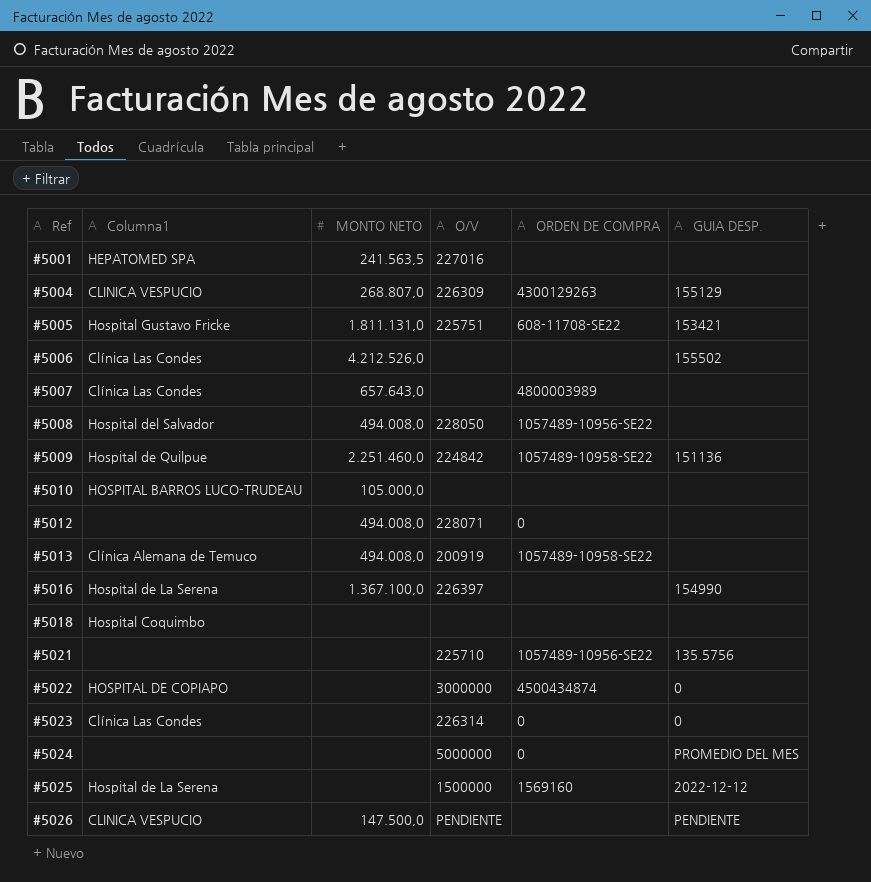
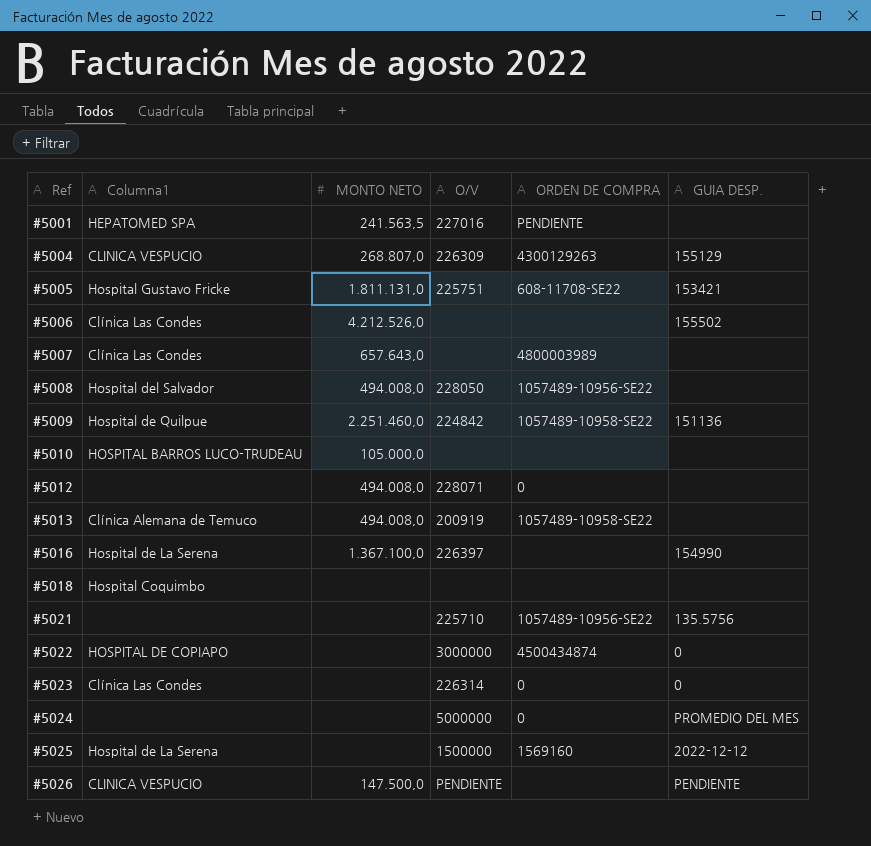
#5001 | ORDEN DE COMPRA: none -> PENDIENTE

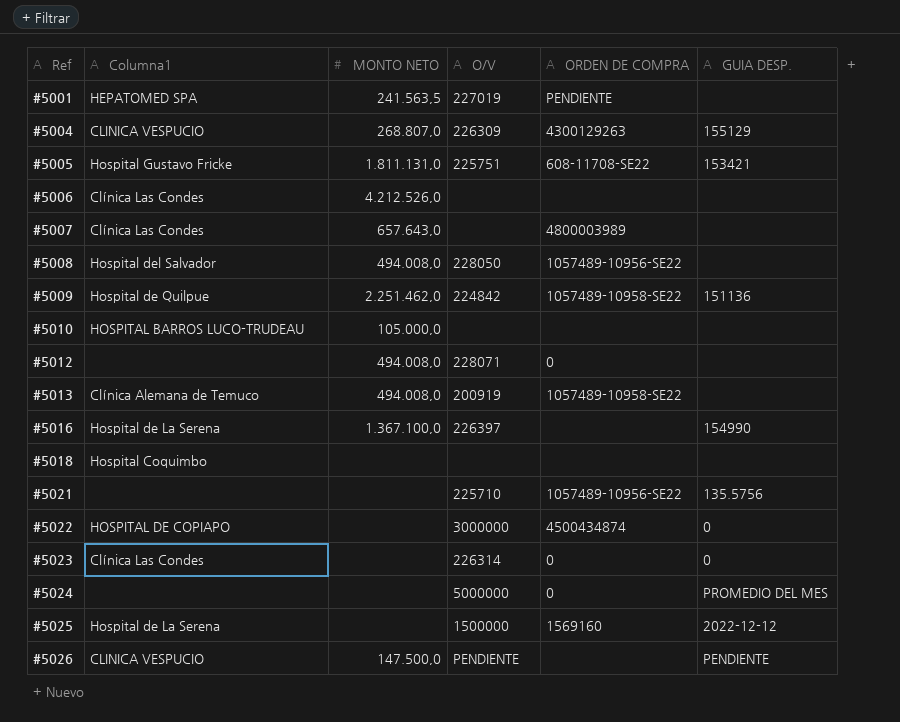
#5001 | O/V: 227016 -> 227019
#5006 | GUIA DESP.: 155502 -> none
#5009 | MONTO NETO: 2.251.460,0 -> 2.251.462,0

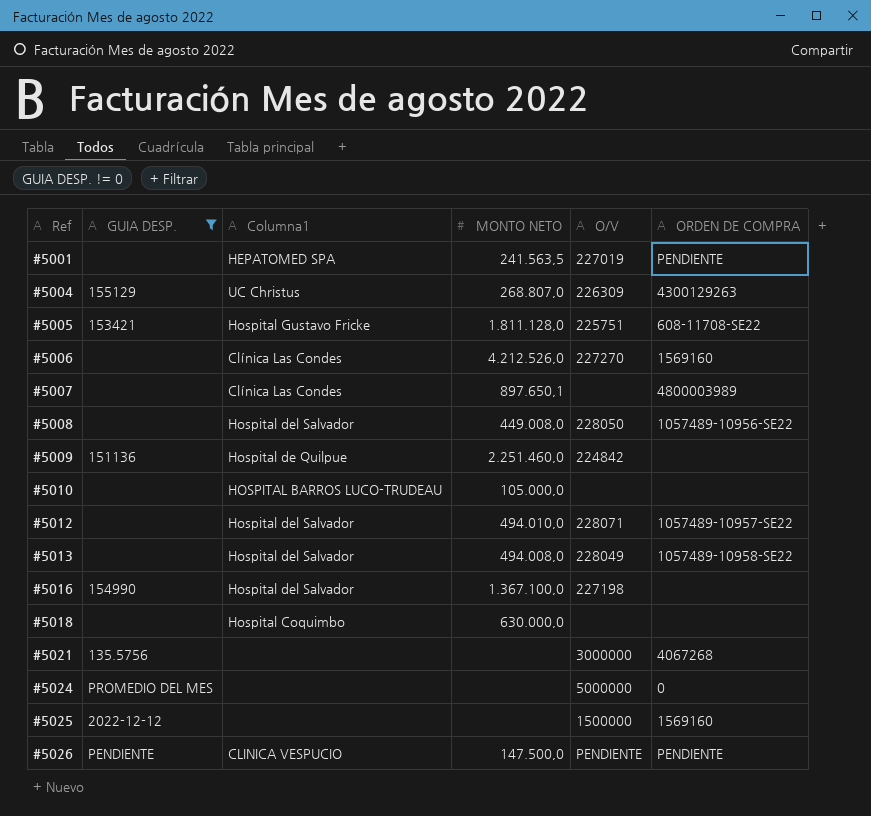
filter: none -> GUIA DESP. != 0
column GUIA DESP. | position: 6 -> 2
#5004 | Columna1: CLINICA VESPUCIO -> UC Christus
#5005 | MONTO NETO: 1.811.131,0 -> 1.811.128,0
#5006 | O/V: none -> 227270
#5006 | ORDEN DE COMPRA: none -> 1569160
#5007 | MONTO NETO: 657.643,0 -> 897.650,1
#5008 | MONTO NETO: 494.008,0 -> 449.008,0
#5009 | MONTO NETO: 2.251.462,0 -> 2.251.460,0
#5009 | ORDEN DE COMPRA: 1057489-10958-SE22 -> none
#5012 | Columna1: none -> Hospital del Salvador
#5012 | MONTO NETO: 494.008,0 -> 494.010,0
#5012 | ORDEN DE COMPRA: 0 -> 1057489-10957-SE22
#5013 | Columna1: Clínica Alemana de Temuco -> Hospital del Salvador
#5013 | O/V: 200919 -> 228049
#5016 | Columna1: Hospital de La Serena -> Hospital del Salvador
#5016 | O/V: 226397 -> 227198
#5018 | MONTO NETO: none -> 630.000,0
#5021 | O/V: 225710 -> 3000000
#5021 | ORDEN DE COMPRA: 1057489-10956-SE22 -> 4067268
#5025 | Columna1: Hospital de La Serena -> none
#5026 | ORDEN DE COMPRA: none -> PENDIENTE

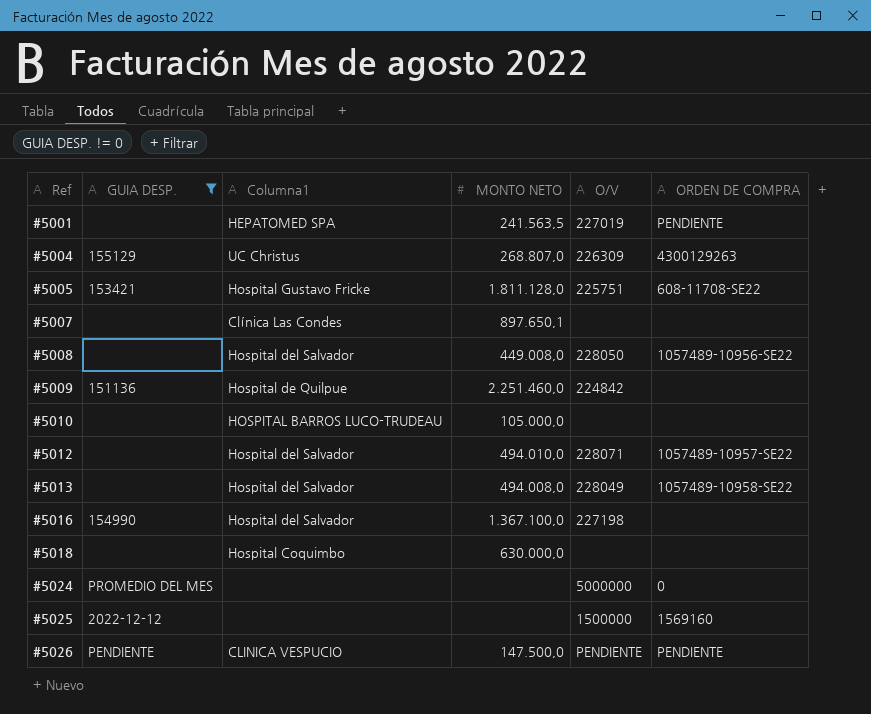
row #5006: none | Clínica Las Condes | 4.212.526,0 | 227270 | 1569160 -> none
row #5021: 135.5756 | none | none | 3000000 | 4067268 -> none
#5007 | ORDEN DE COMPRA: 4800003989 -> none

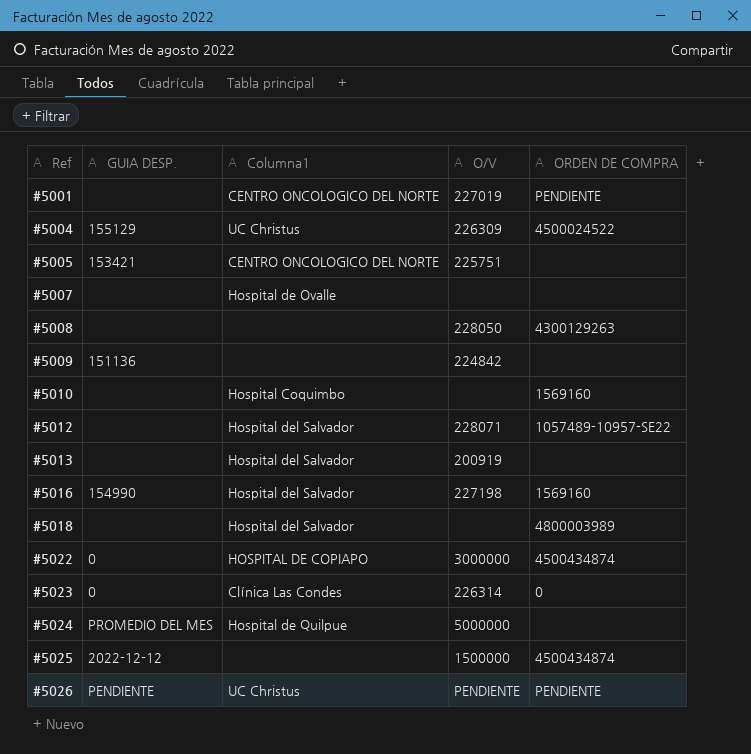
filter: GUIA DESP. != 0 -> none
column MONTO NETO | position: 4 -> none
#5001 | Columna1: HEPATOMED SPA -> CENTRO ONCOLOGICO DEL NORTE
#5004 | ORDEN DE COMPRA: 4300129263 -> 4500024522
#5005 | Columna1: Hospital Gustavo Fricke -> CENTRO ONCOLOGICO DEL NORTE
#5005 | ORDEN DE COMPRA: 608-11708-SE22 -> none
#5007 | Columna1: Clínica Las Condes -> Hospital de Ovalle
#5008 | Columna1: Hospital del Salvador -> none
#5008 | ORDEN DE COMPRA: 1057489-10956-SE22 -> 4300129263
#5009 | Columna1: Hospital de Quilpue -> none
#5010 | Columna1: HOSPITAL BARROS LUCO-TRUDEAU -> Hospital Coquimbo
#5010 | ORDEN DE COMPRA: none -> 1569160
#5013 | O/V: 228049 -> 200919
#5013 | ORDEN DE COMPRA: 1057489-10958-SE22 -> none
#5016 | ORDEN DE COMPRA: none -> 1569160
#5018 | Columna1: Hospital Coquimbo -> Hospital del Salvador
#5018 | ORDEN DE COMPRA: none -> 4800003989
#5024 | Columna1: none -> Hospital de Quilpue
#5024 | ORDEN DE COMPRA: 0 -> none
#5025 | ORDEN DE COMPRA: 1569160 -> 4500434874
#5026 | Columna1: CLINICA VESPUCIO -> UC Christus

